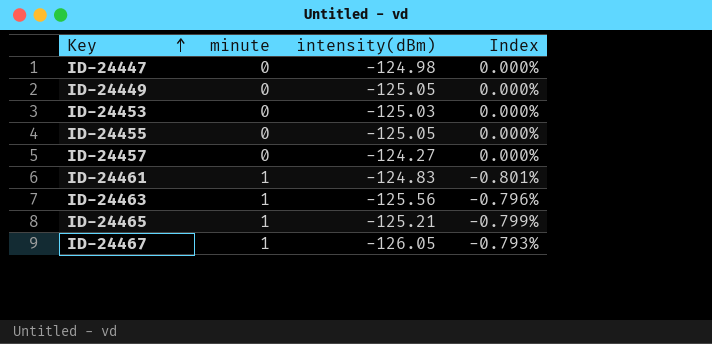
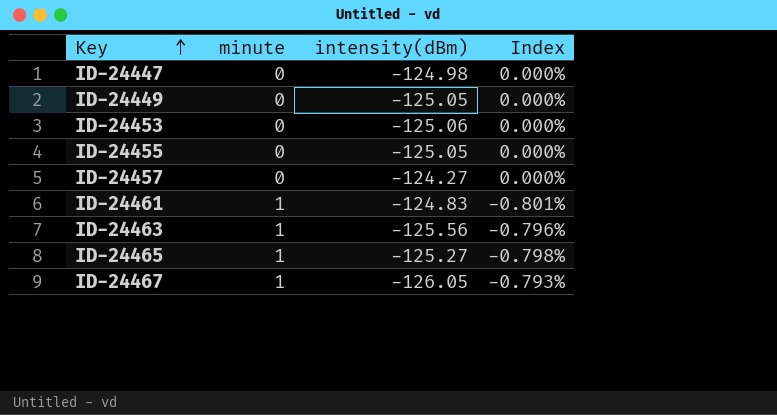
ID-24453 | intensity(dBm): -125.03 -> -125.06
ID-24465 | intensity(dBm): -125.21 -> -125.27
ID-24465 | Index: -0.799% -> -0.798%

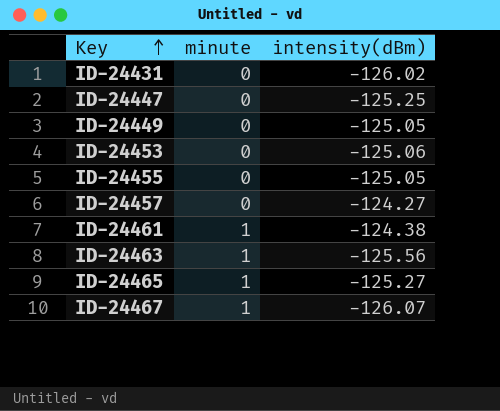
column Index | formula: [minute] / [intensity(dBm)] -> none
row ID-24431: none -> 0 | -126.02
ID-24447 | intensity(dBm): -124.98 -> -125.25
ID-24461 | intensity(dBm): -124.83 -> -124.38
ID-24467 | intensity(dBm): -126.05 -> -126.07

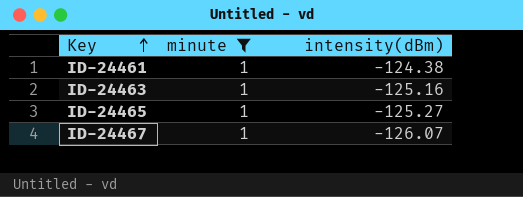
filter: none -> minute = 1
ID-24463 | intensity(dBm): -125.56 -> -125.16

